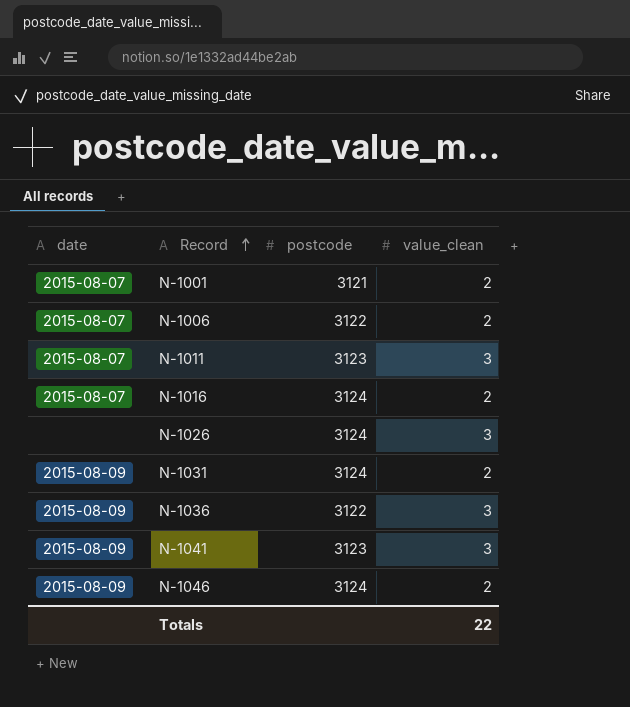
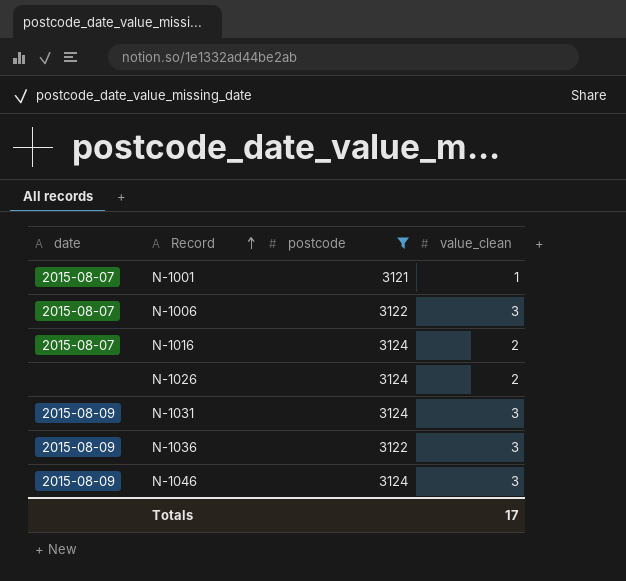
filter: none -> postcode != 3123
N-1001 | value_clean: 2 -> 1
N-1006 | value_clean: 2 -> 3
N-1026 | value_clean: 3 -> 2
N-1031 | value_clean: 2 -> 3
N-1046 | value_clean: 2 -> 3
Totals | value_clean: 22 -> 17

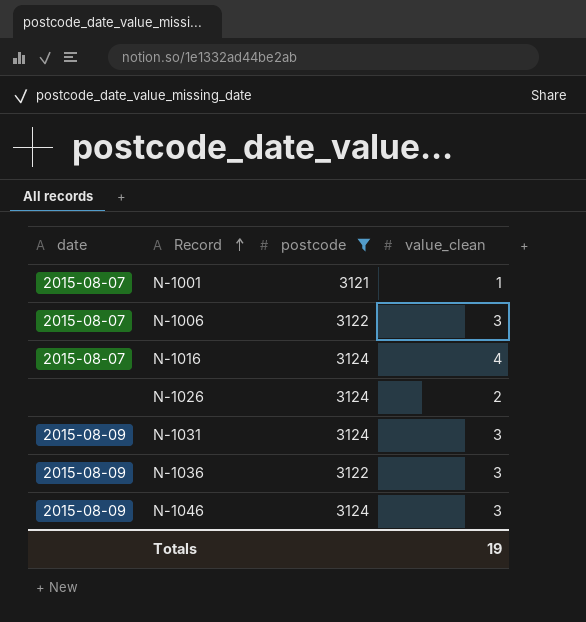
N-1016 | value_clean: 2 -> 4
Totals | value_clean: 17 -> 19

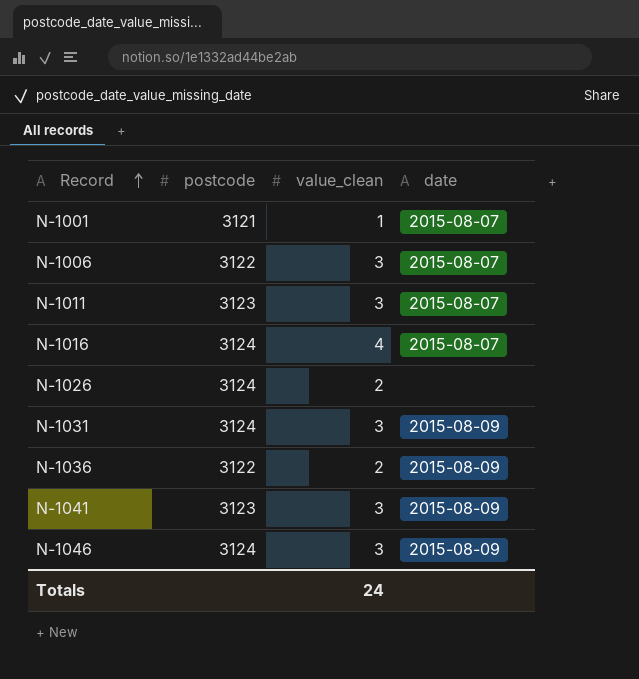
filter: postcode != 3123 -> none
column date | position: 1 -> 4
N-1036 | value_clean: 3 -> 2
Totals | value_clean: 19 -> 24

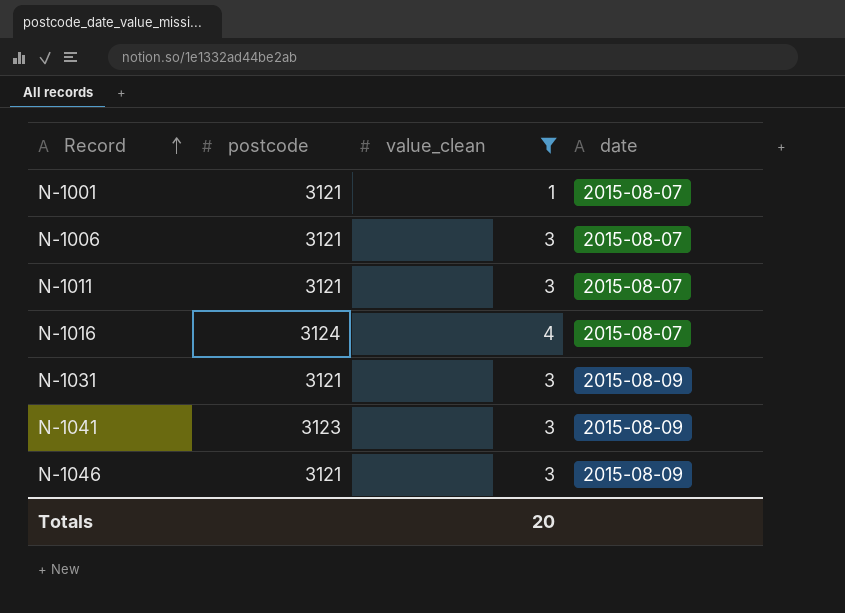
filter: none -> value_clean != 2
N-1006 | postcode: 3122 -> 3121
N-1011 | postcode: 3123 -> 3121
N-1031 | postcode: 3124 -> 3121
N-1046 | postcode: 3124 -> 3121
Totals | value_clean: 24 -> 20

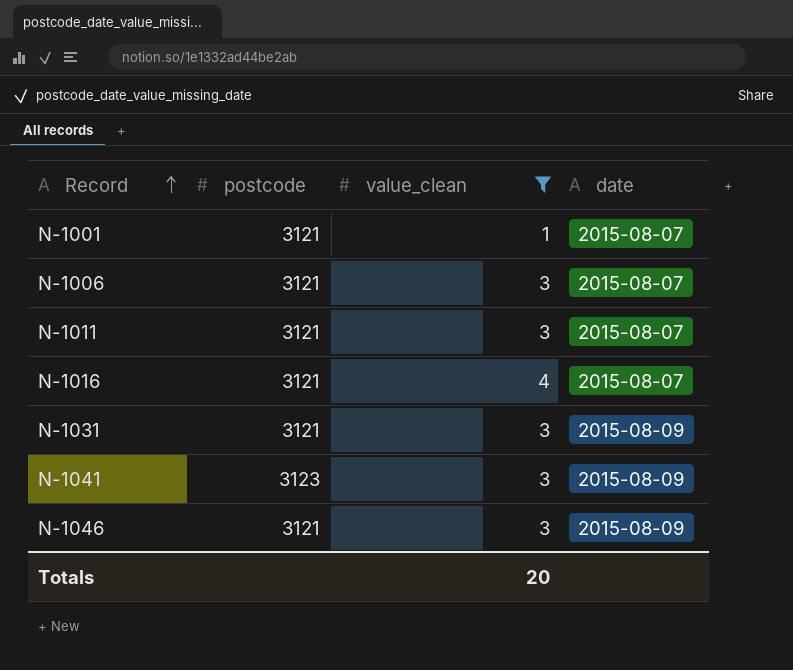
N-1016 | postcode: 3124 -> 3121

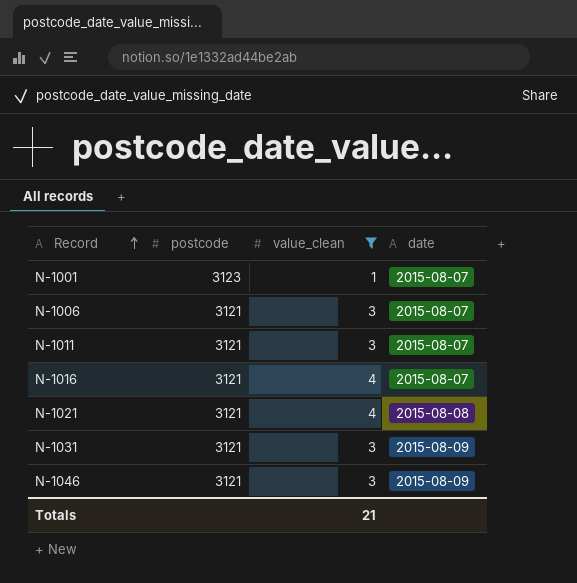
row N-1041: 3123 | 3 | 2015-08-09 -> none
N-1001 | postcode: 3121 -> 3123
row N-1021: none -> 3121 | 4 | 2015-08-08
Totals | value_clean: 20 -> 21

